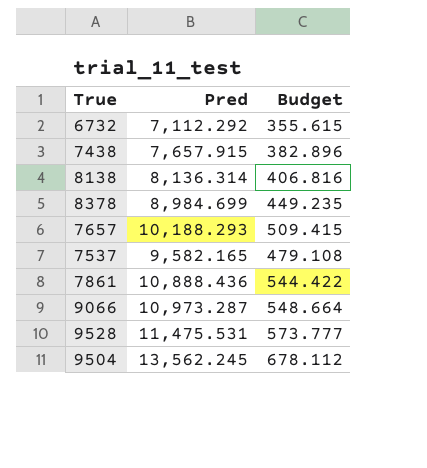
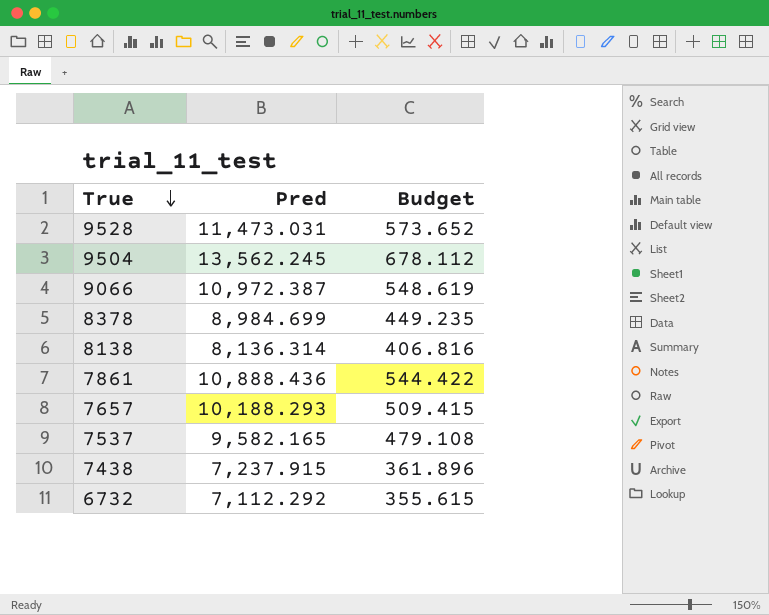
row order: none -> True descending
9528 | Pred: 11,475.531 -> 11,473.031
9528 | Budget: 573.777 -> 573.652
9066 | Pred: 10,973.287 -> 10,972.387
9066 | Budget: 548.664 -> 548.619
7438 | Pred: 7,657.915 -> 7,237.915
7438 | Budget: 382.896 -> 361.896

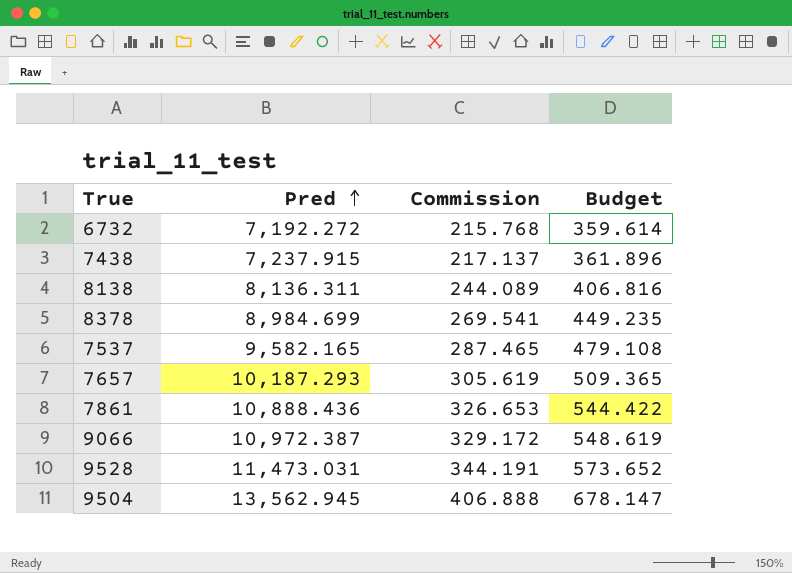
row order: True descending -> Pred ascending
column Commission | formula: none -> [Pred] * 0.03
6732 | Pred: 7,112.292 -> 7,192.272
6732 | Budget: 355.615 -> 359.614
8138 | Pred: 8,136.314 -> 8,136.311
7657 | Pred: 10,188.293 -> 10,187.293
7657 | Budget: 509.415 -> 509.365
9504 | Pred: 13,562.245 -> 13,562.945
9504 | Budget: 678.112 -> 678.147

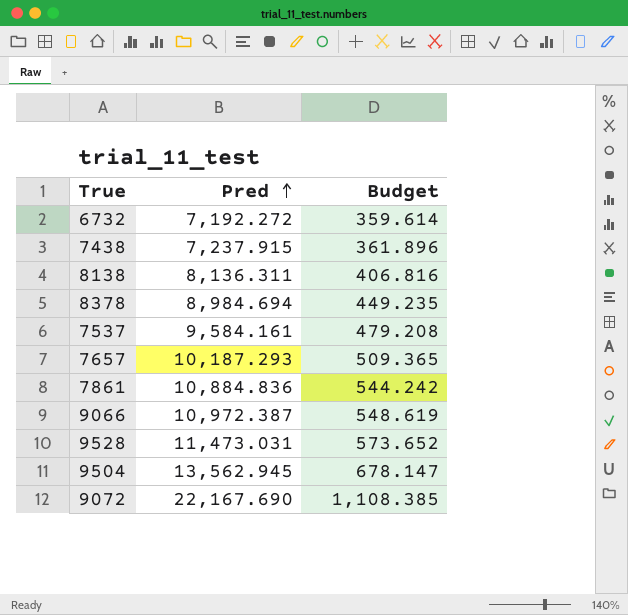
column Commission | formula: [Pred] * 0.03 -> none
8378 | Pred: 8,984.699 -> 8,984.694
7537 | Pred: 9,582.165 -> 9,584.161
7537 | Budget: 479.108 -> 479.208
7861 | Pred: 10,888.436 -> 10,884.836
7861 | Budget: 544.422 -> 544.242
row 9072: none -> 22,167.690 | 1,108.385

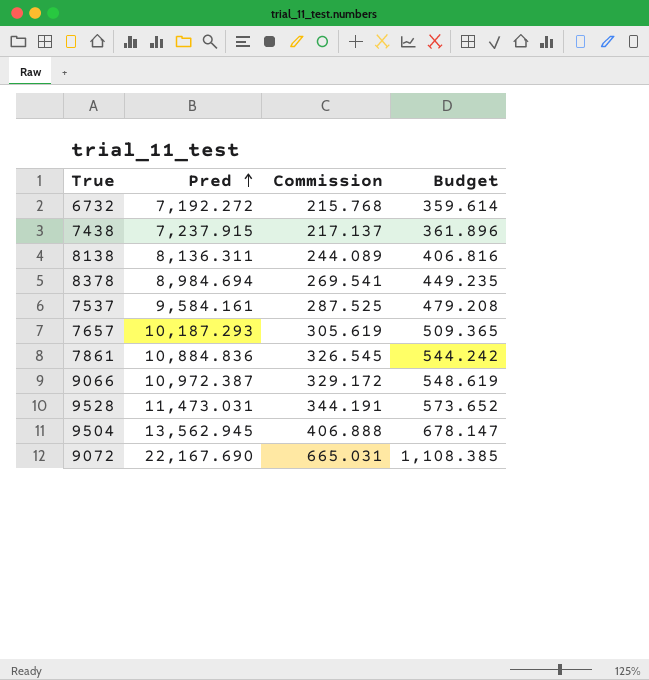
column Commission | formula: none -> [Pred] * 0.03

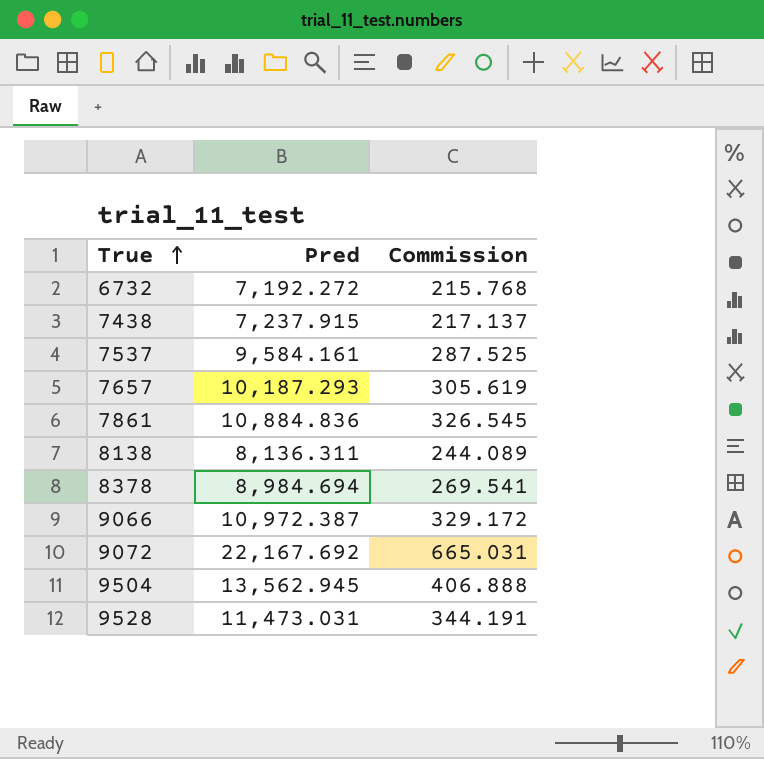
row order: Pred ascending -> True ascending
column Budget | formula: [Pred] * 0.05 -> none
9072 | Pred: 22,167.690 -> 22,167.692

